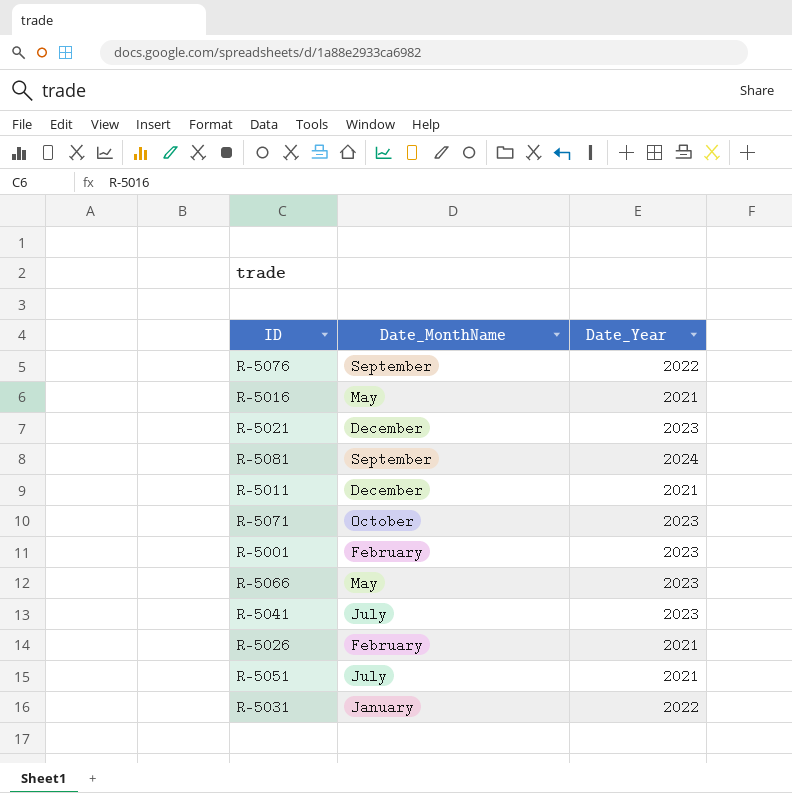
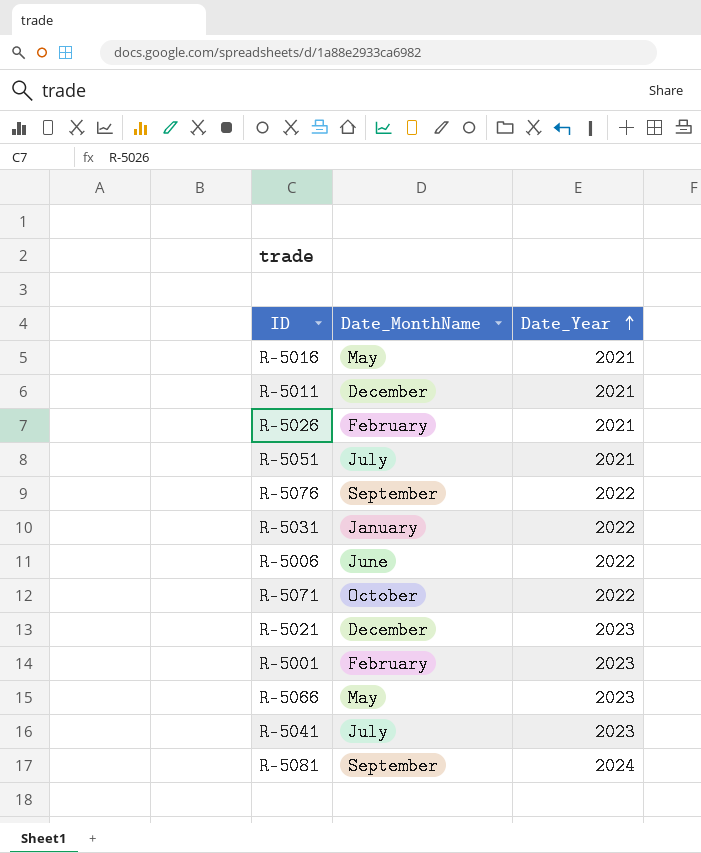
row order: none -> Date_Year ascending
row R-5006: none -> June | 2022
R-5071 | Date_Year: 2023 -> 2022

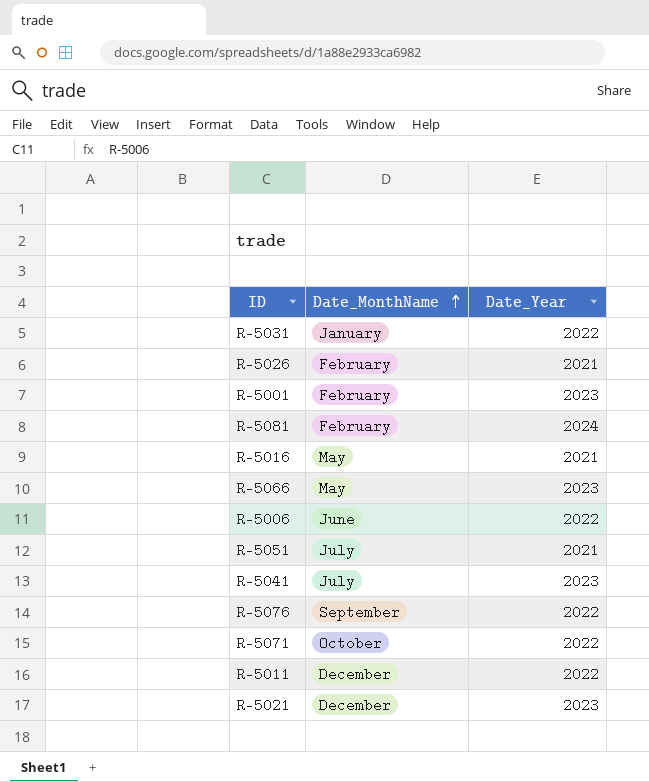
row order: Date_Year ascending -> Date_MonthName ascending
R-5081 | Date_MonthName: September -> February
R-5011 | Date_Year: 2021 -> 2022

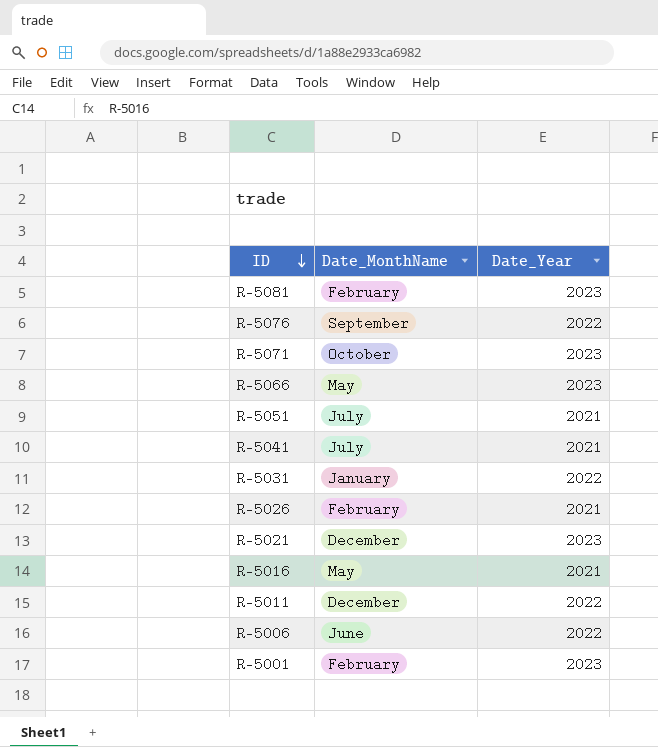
row order: Date_MonthName ascending -> ID descending
R-5081 | Date_Year: 2024 -> 2023
R-5071 | Date_Year: 2022 -> 2023
R-5041 | Date_Year: 2023 -> 2021

